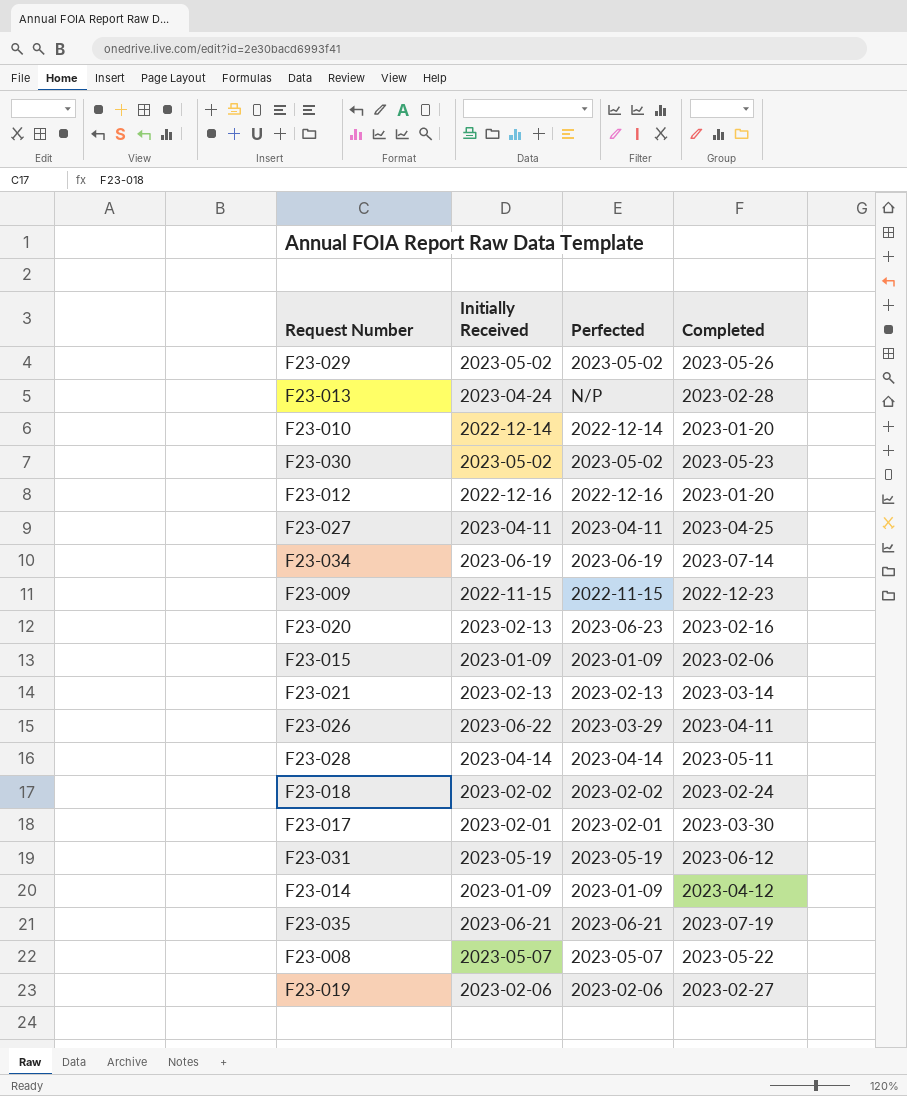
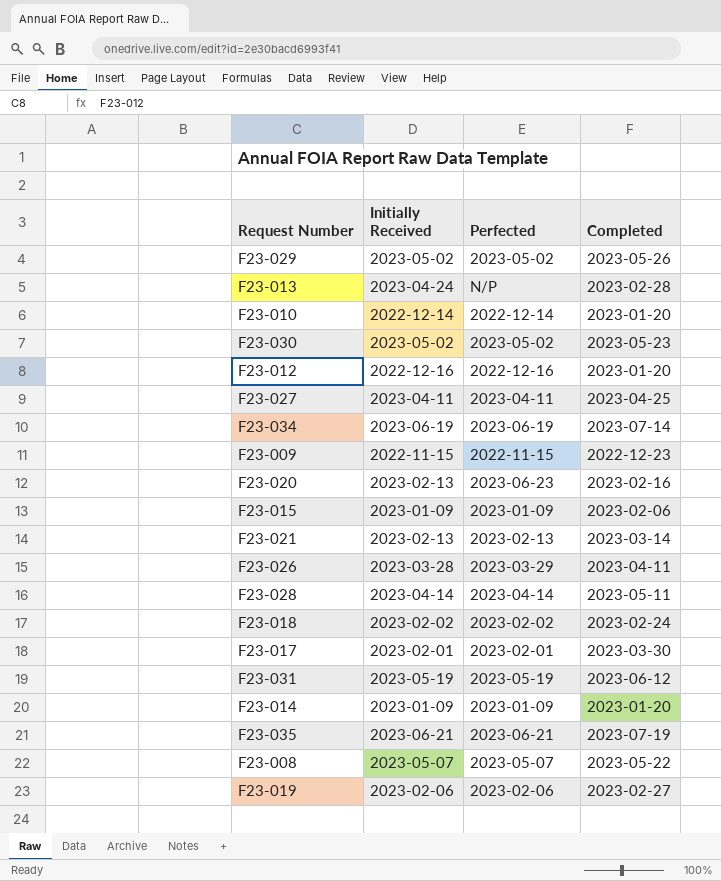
F23-026 | Initially Received: 2023-06-22 -> 2023-03-28
F23-014 | Completed: 2023-04-12 -> 2023-01-20

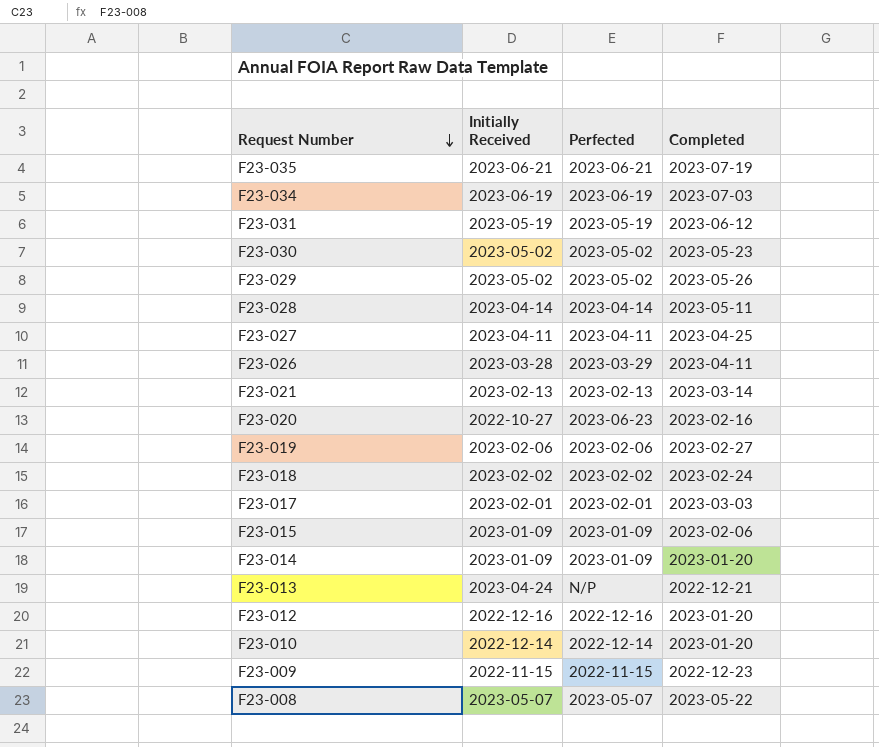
row order: none -> Request Number descending
F23-034 | Completed: 2023-07-14 -> 2023-07-03
F23-020 | Initially Received: 2023-02-13 -> 2022-10-27
F23-017 | Completed: 2023-03-30 -> 2023-03-03
F23-013 | Completed: 2023-02-28 -> 2022-12-21

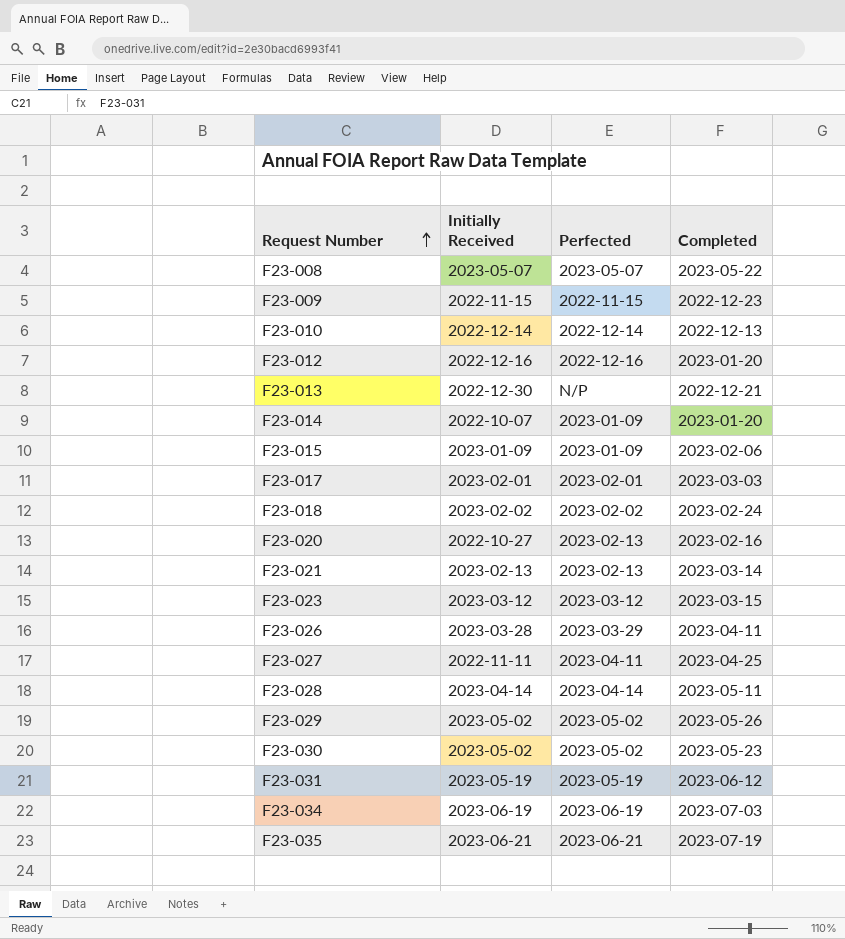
row order: Request Number descending -> Request Number ascending
row F23-019: 2023-02-06 | 2023-02-06 | 2023-02-27 -> none
F23-010 | Completed: 2023-01-20 -> 2022-12-13
F23-013 | Initially Received: 2023-04-24 -> 2022-12-30
F23-014 | Initially Received: 2023-01-09 -> 2022-10-07
F23-020 | Perfected: 2023-06-23 -> 2023-02-13
row F23-023: none -> 2023-03-12 | 2023-03-12 | 2023-03-15
F23-027 | Initially Received: 2023-04-11 -> 2022-11-11

